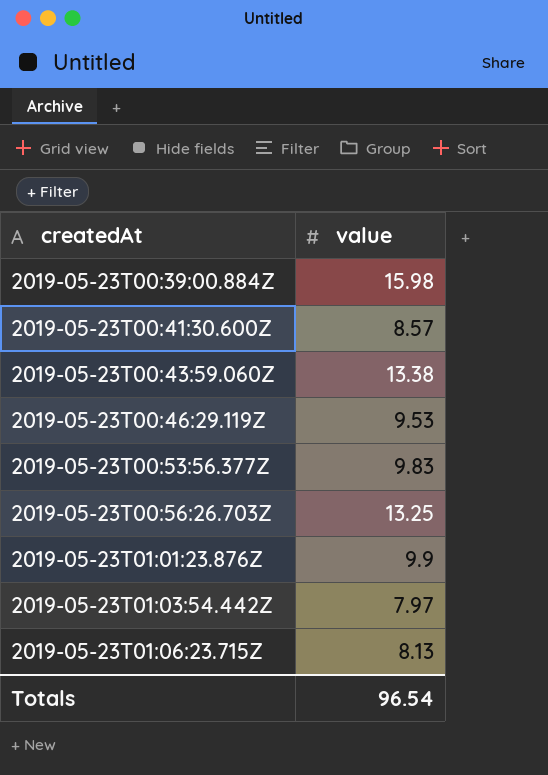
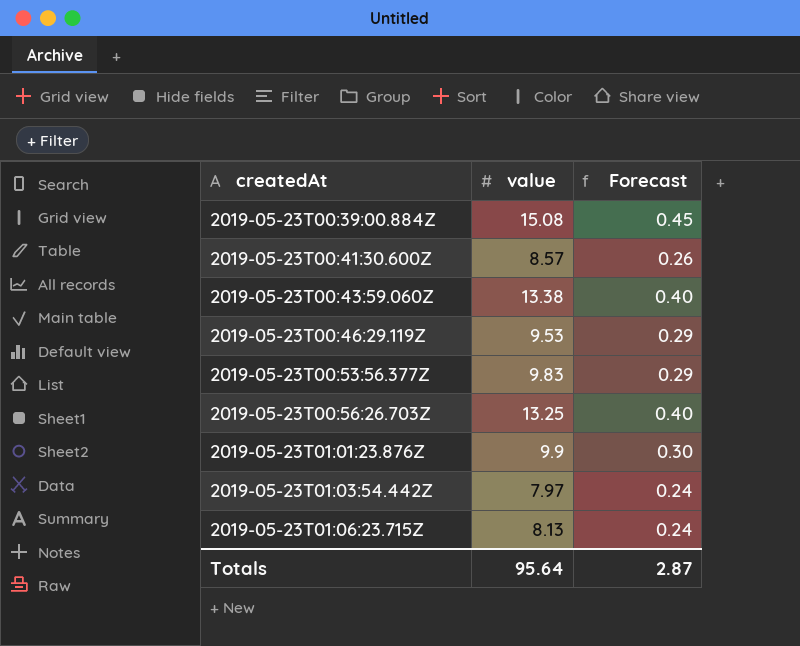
column Forecast | formula: none -> [value] * 0.03
2019-05-23T00:39:00.884Z | value: 15.98 -> 15.08
Totals | value: 96.54 -> 95.64

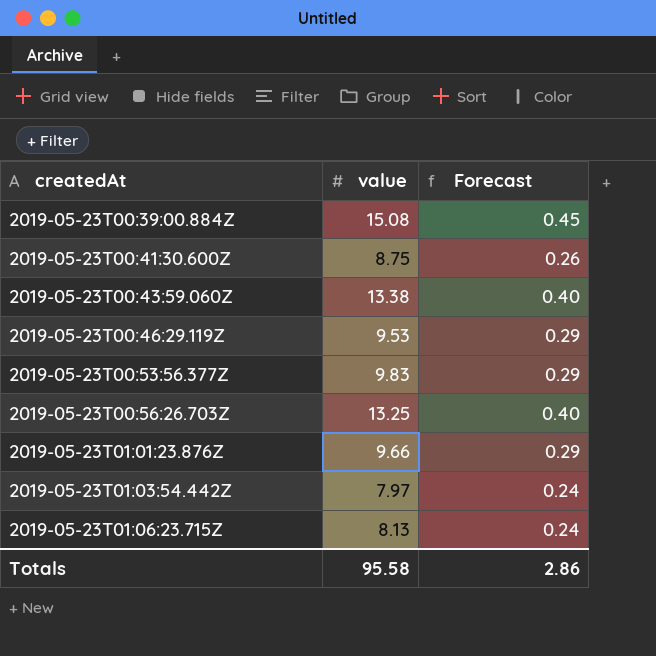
2019-05-23T00:41:30.600Z | value: 8.57 -> 8.75
2019-05-23T01:01:23.876Z | value: 9.9 -> 9.66
2019-05-23T01:01:23.876Z | Forecast: 0.30 -> 0.29
Totals | value: 95.64 -> 95.58
Totals | Forecast: 2.87 -> 2.86

